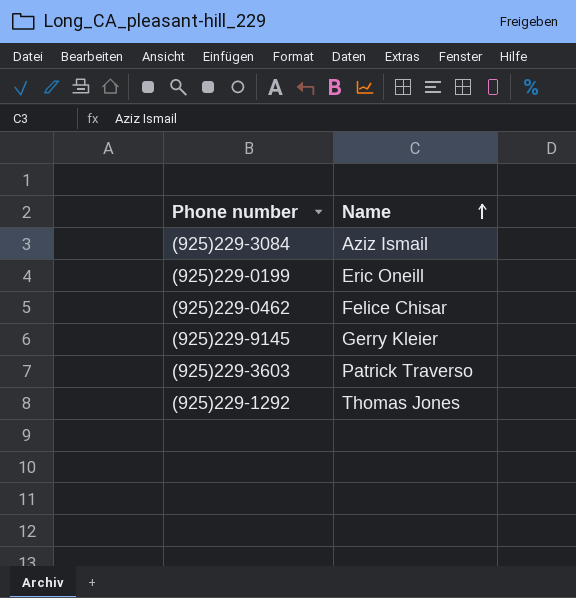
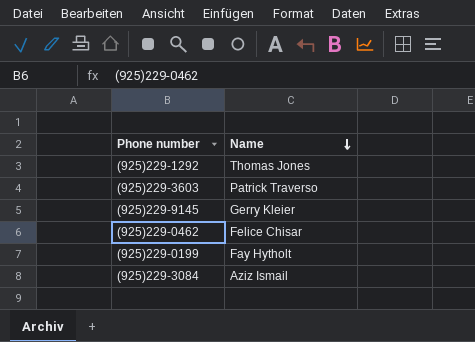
row order: Name ascending -> Name descending
(925)229-0199 | Name: Eric Oneill -> Fay Hytholt

